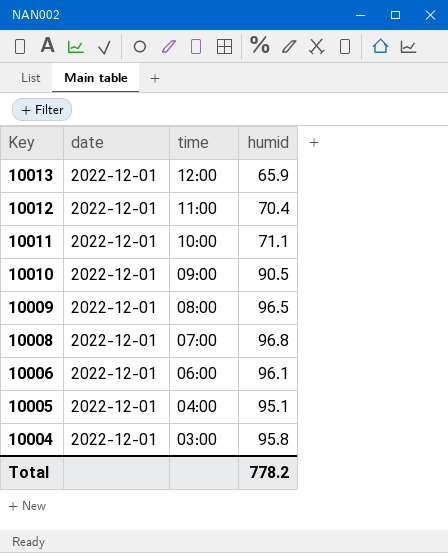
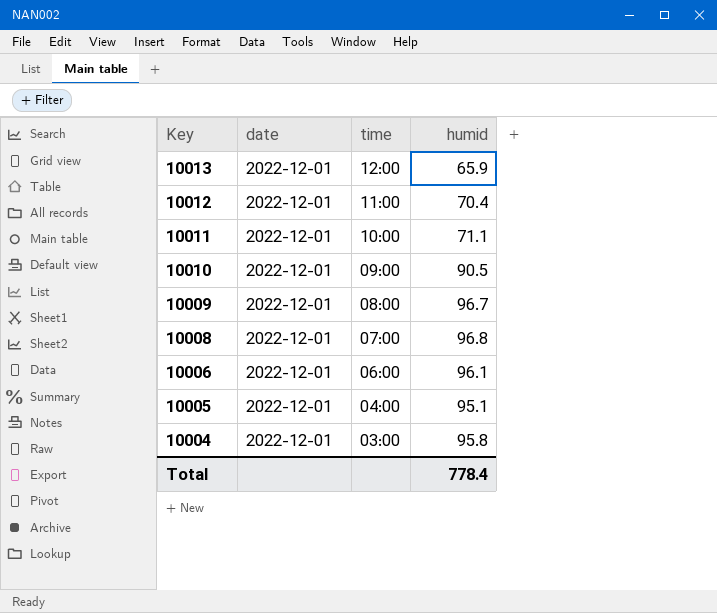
10009 | humid: 96.5 -> 96.7
Total | humid: 778.2 -> 778.4

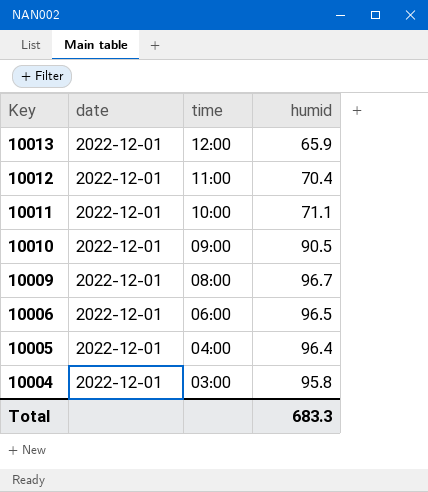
row 10008: 2022-12-01 | 07:00 | 96.8 -> none
10006 | humid: 96.1 -> 96.5
10005 | humid: 95.1 -> 96.4
Total | humid: 778.4 -> 683.3

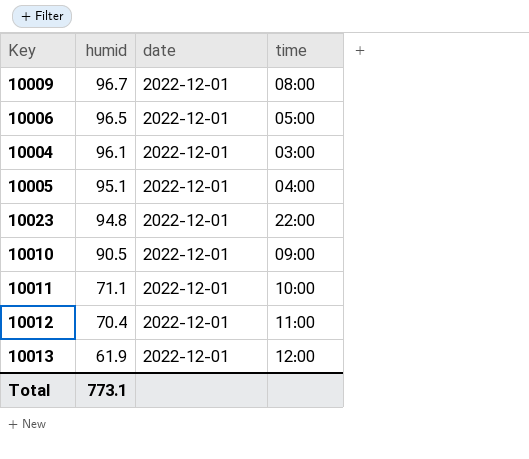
row order: Key descending -> humid descending
column humid | position: 4 -> 2
10006 | time: 06:00 -> 05:00
10004 | humid: 95.8 -> 96.1
10005 | humid: 96.4 -> 95.1
row 10023: none -> 94.8 | 2022-12-01 | 22:00
10013 | humid: 65.9 -> 61.9
Total | humid: 683.3 -> 773.1

